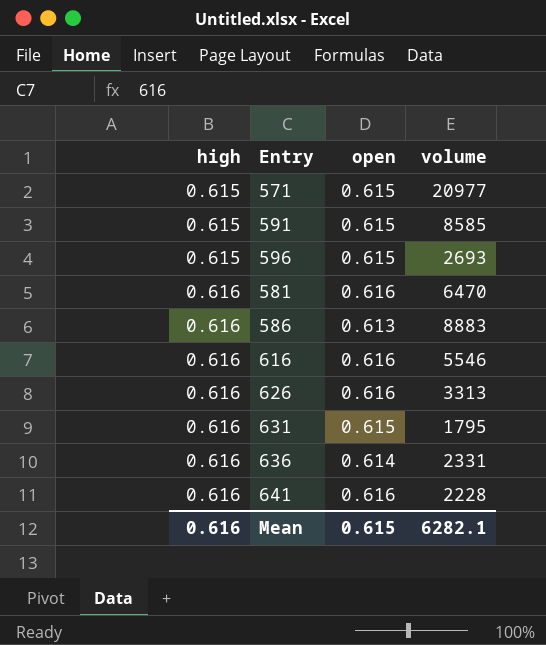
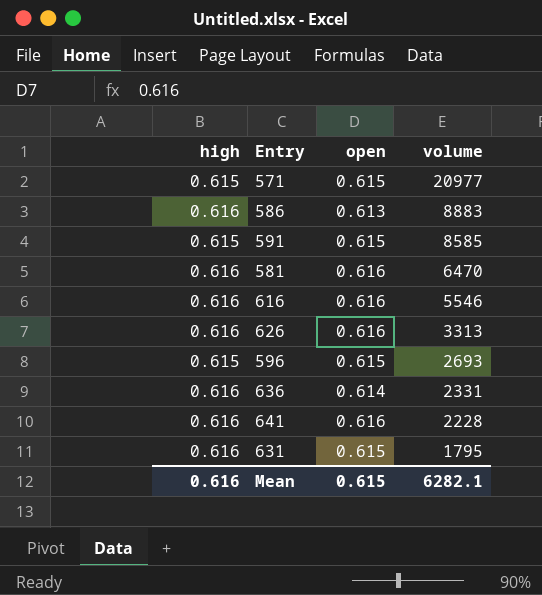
row order: high ascending -> volume descending

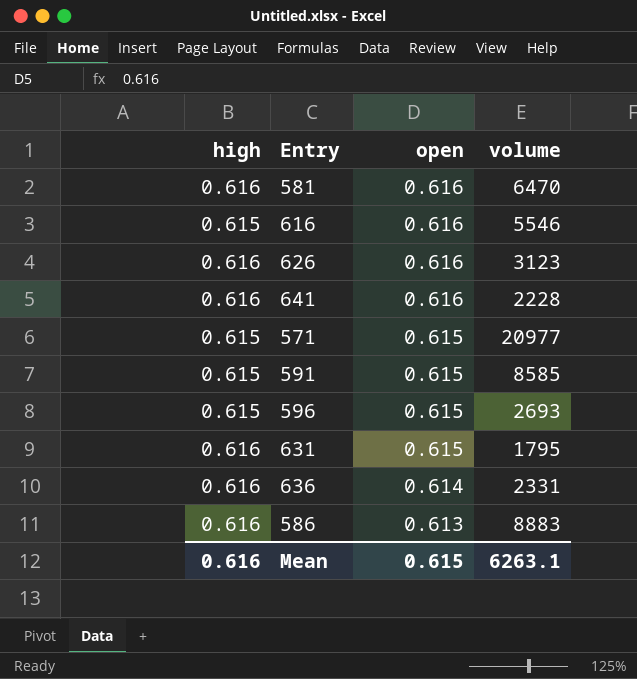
row order: volume descending -> open descending
616 | high: 0.616 -> 0.615
626 | volume: 3313 -> 3123
Mean | volume: 6282.1 -> 6263.1

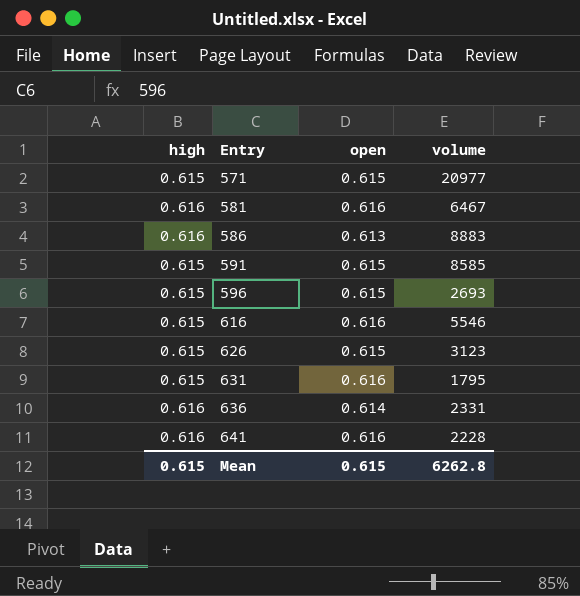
row order: open descending -> Entry ascending
581 | volume: 6470 -> 6467
626 | high: 0.616 -> 0.615
626 | open: 0.616 -> 0.615
631 | high: 0.616 -> 0.615
631 | open: 0.615 -> 0.616
Mean | high: 0.616 -> 0.615
Mean | volume: 6263.1 -> 6262.8

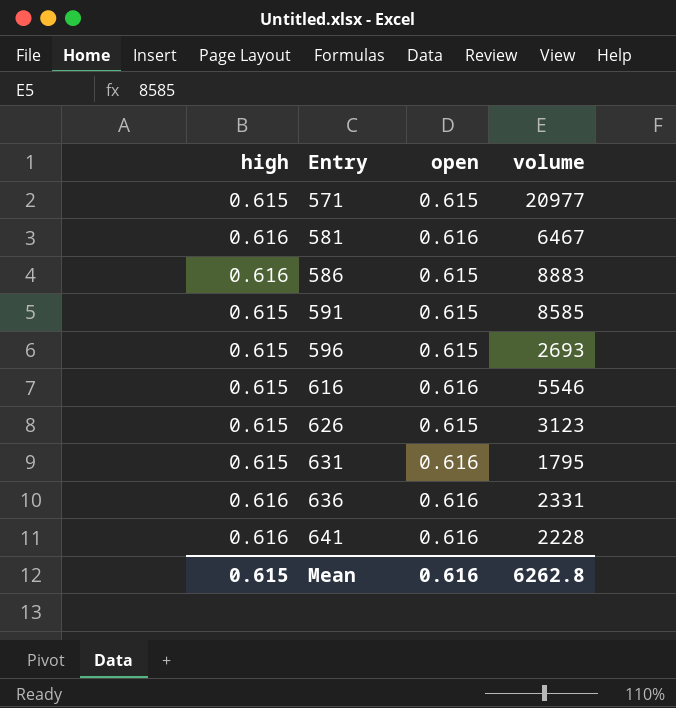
586 | open: 0.613 -> 0.615
636 | open: 0.614 -> 0.616
Mean | open: 0.615 -> 0.616

